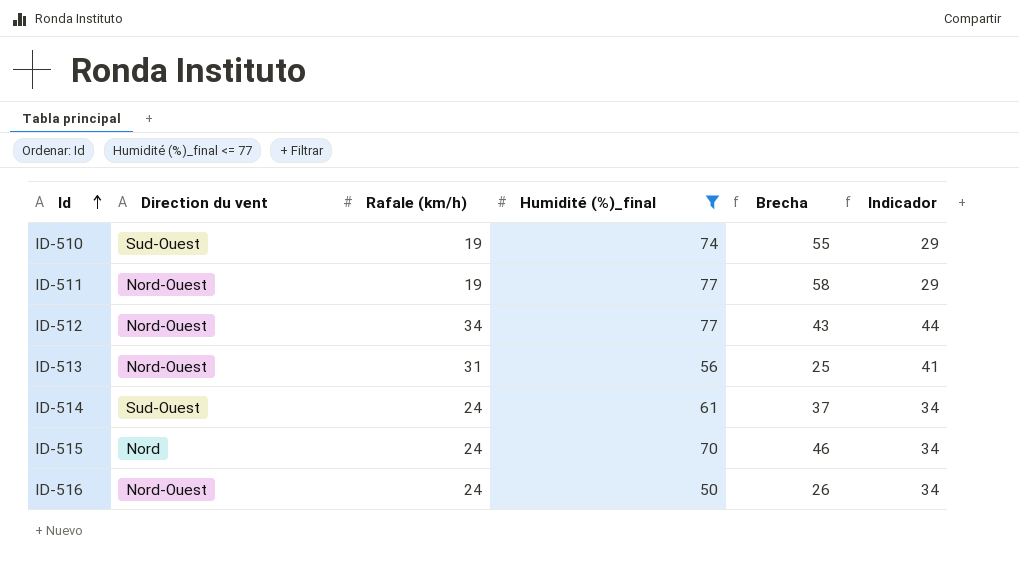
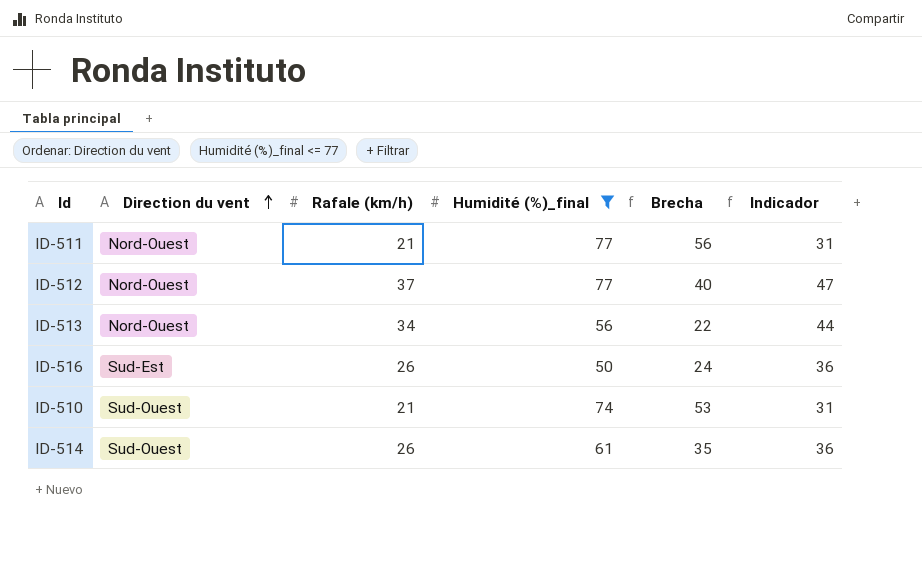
row order: Id ascending -> Direction du vent ascending
row ID-515: Nord | 24 | 70 | 46 | 34 -> none
ID-511 | Rafale (km/h): 19 -> 21
ID-511 | Brecha: 58 -> 56
ID-511 | Indicador: 29 -> 31
ID-512 | Rafale (km/h): 34 -> 37
ID-512 | Brecha: 43 -> 40
ID-512 | Indicador: 44 -> 47
ID-513 | Rafale (km/h): 31 -> 34
ID-513 | Brecha: 25 -> 22
ID-513 | Indicador: 41 -> 44
ID-516 | Direction du vent: Nord-Ouest -> Sud-Est
ID-516 | Rafale (km/h): 24 -> 26
ID-516 | Brecha: 26 -> 24
ID-516 | Indicador: 34 -> 36
ID-510 | Rafale (km/h): 19 -> 21
ID-510 | Brecha: 55 -> 53
ID-510 | Indicador: 29 -> 31
ID-514 | Rafale (km/h): 24 -> 26
ID-514 | Brecha: 37 -> 35
ID-514 | Indicador: 34 -> 36

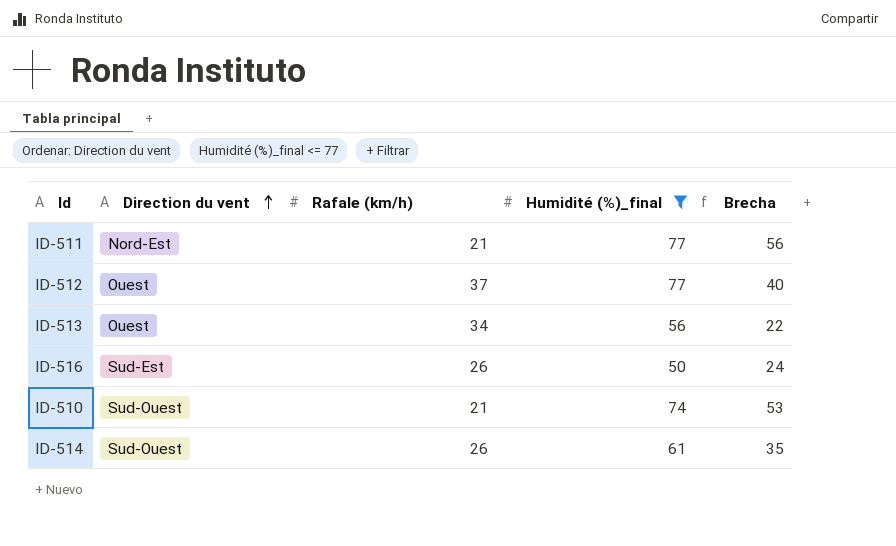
column Indicador | formula: [Rafale (km/h)] + 10 -> none
ID-511 | Direction du vent: Nord-Ouest -> Nord-Est
ID-512 | Direction du vent: Nord-Ouest -> Ouest
ID-513 | Direction du vent: Nord-Ouest -> Ouest

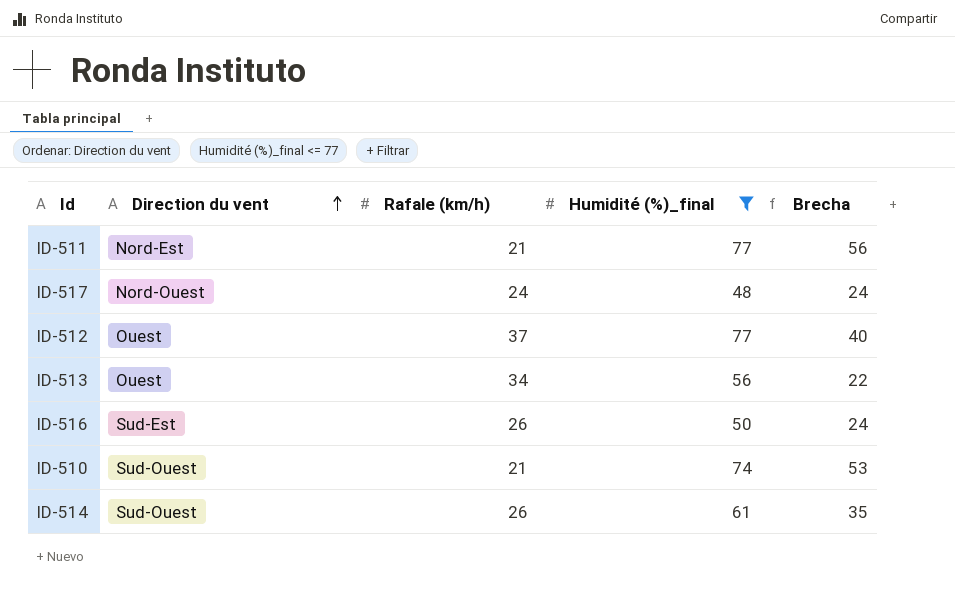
row ID-517: none -> Nord-Ouest | 24 | 48 | 24

